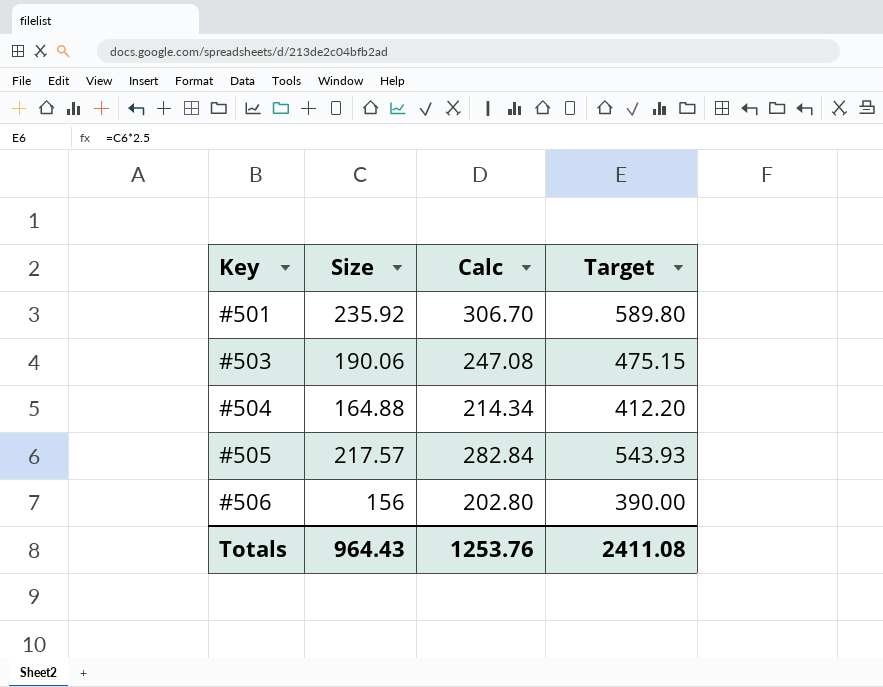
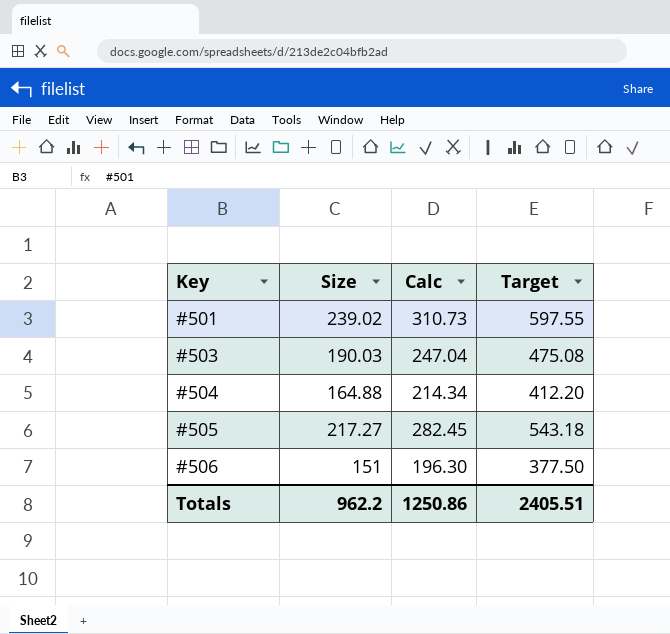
#501 | Size: 235.92 -> 239.02
#501 | Calc: 306.70 -> 310.73
#501 | Target: 589.80 -> 597.55
#503 | Size: 190.06 -> 190.03
#503 | Calc: 247.08 -> 247.04
#503 | Target: 475.15 -> 475.08
#505 | Size: 217.57 -> 217.27
#505 | Calc: 282.84 -> 282.45
#505 | Target: 543.93 -> 543.18
#506 | Size: 156 -> 151
#506 | Calc: 202.80 -> 196.30
#506 | Target: 390.00 -> 377.50
Totals | Size: 964.43 -> 962.2
Totals | Calc: 1253.76 -> 1250.86
Totals | Target: 2411.08 -> 2405.51

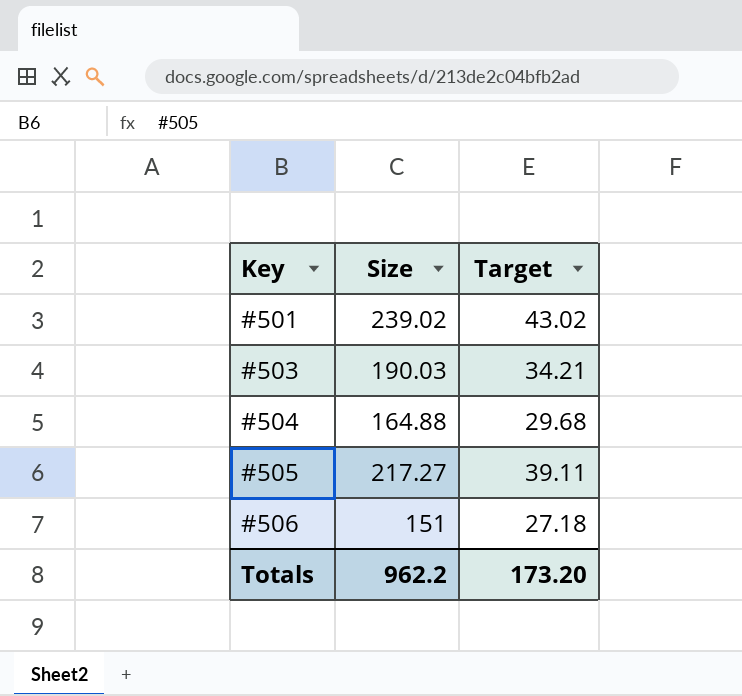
column Calc | formula: [Size] * 1.3 -> none
column Target | formula: [Size] * 2.5 -> [Size] * 0.18
Totals | Target: 2405.51 -> 173.20

